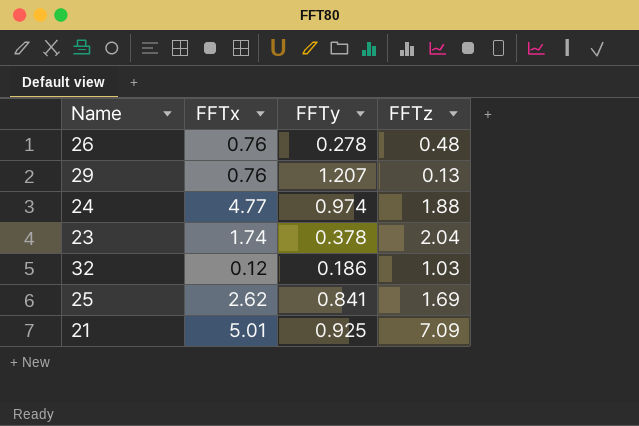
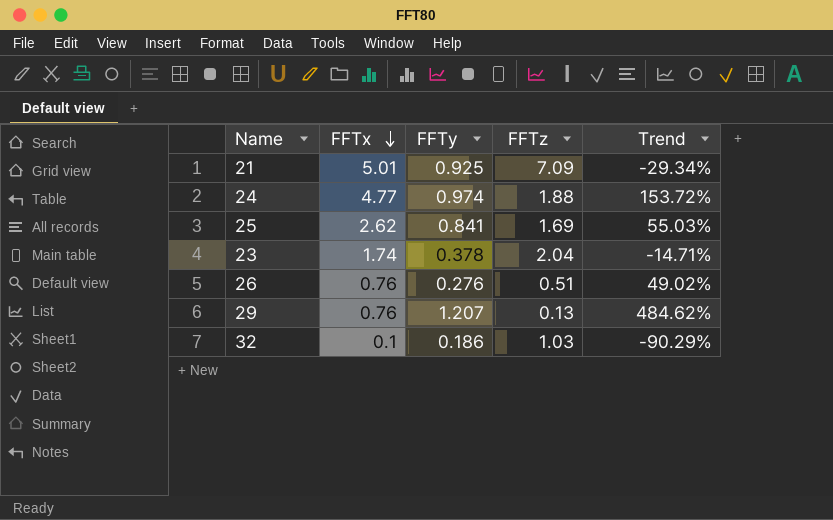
row order: none -> FFTx descending
column Trend | formula: none -> ([FFTx] - [FFTz]) / [FFTz]
26 | FFTy: 0.278 -> 0.276
26 | FFTz: 0.48 -> 0.51
32 | FFTx: 0.12 -> 0.1

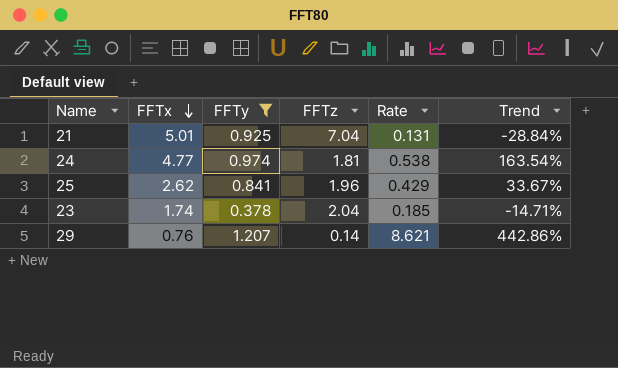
filter: none -> FFTy >= 0.378
column Rate | formula: none -> [FFTy] / [FFTz]
21 | FFTz: 7.09 -> 7.04
21 | Trend: -29.34% -> -28.84%
24 | FFTz: 1.88 -> 1.81
24 | Trend: 153.72% -> 163.54%
25 | FFTz: 1.69 -> 1.96
25 | Trend: 55.03% -> 33.67%
29 | FFTz: 0.13 -> 0.14
29 | Trend: 484.62% -> 442.86%

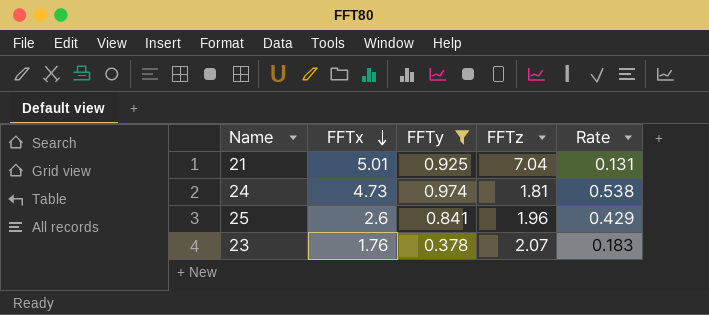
column Trend | formula: ([FFTx] - [FFTz]) / [FFTz] -> none
row 29: 0.76 | 1.207 | 0.14 | 8.621 | 442.86% -> none
24 | FFTx: 4.77 -> 4.73
25 | FFTx: 2.62 -> 2.6
23 | FFTx: 1.74 -> 1.76
23 | FFTz: 2.04 -> 2.07
23 | Rate: 0.185 -> 0.183

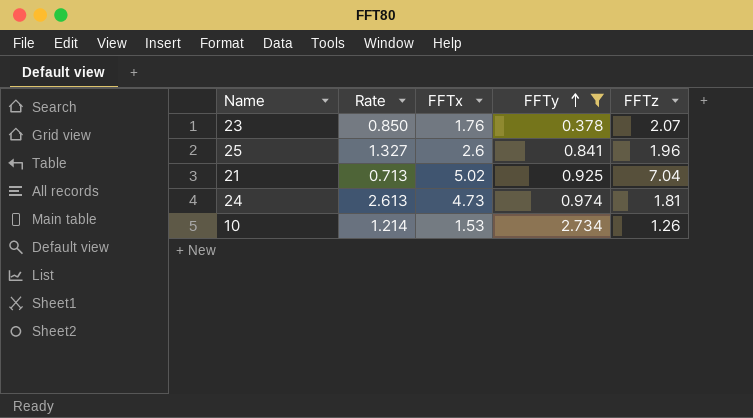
row order: FFTx descending -> FFTy ascending
column Rate | formula: [FFTy] / [FFTz] -> [FFTx] / [FFTz]
column Rate | position: 5 -> 2
21 | FFTx: 5.01 -> 5.02
row 10: none -> 1.214 | 1.53 | 2.734 | 1.26

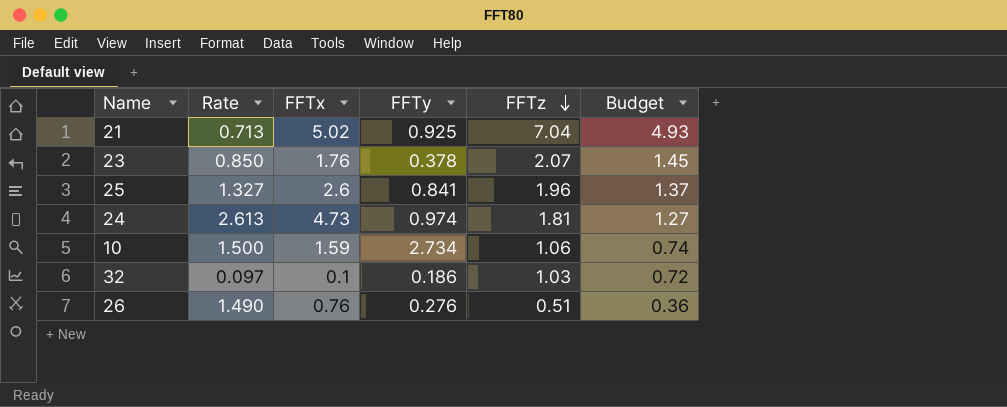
filter: FFTy >= 0.378 -> none
row order: FFTy ascending -> FFTz descending
column Budget | formula: none -> [FFTz] * 0.7
10 | Rate: 1.214 -> 1.500
10 | FFTx: 1.53 -> 1.59
10 | FFTz: 1.26 -> 1.06

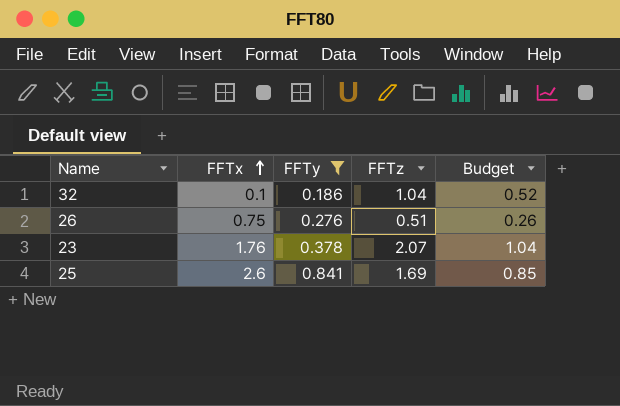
filter: none -> FFTy <= 0.841
row order: FFTz descending -> FFTx ascending
column Rate | formula: [FFTx] / [FFTz] -> none
column Budget | formula: [FFTz] * 0.7 -> [FFTz] * 0.5
32 | FFTz: 1.03 -> 1.04
26 | FFTx: 0.76 -> 0.75
25 | FFTz: 1.96 -> 1.69

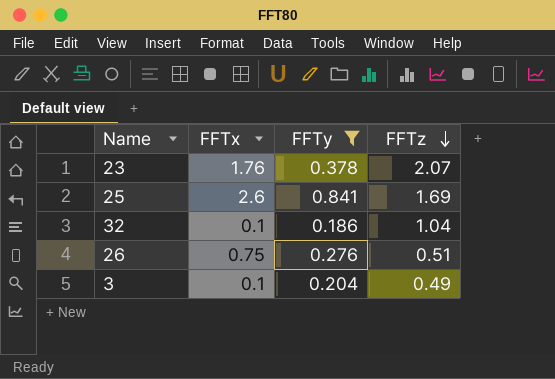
row order: FFTx ascending -> FFTz descending
column Budget | formula: [FFTz] * 0.5 -> none
row 3: none -> 0.1 | 0.204 | 0.49

